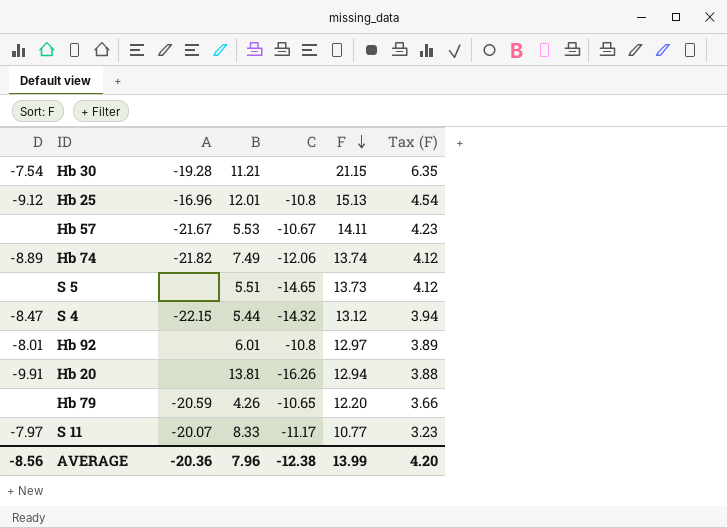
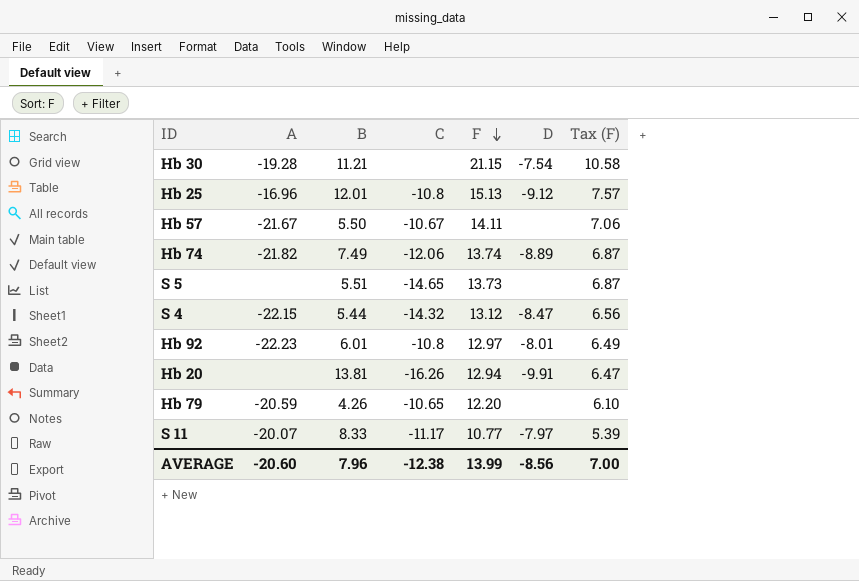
column D | position: 1 -> 6
column Tax (F) | formula: [F] * 0.3 -> [F] * 0.5
Hb 57 | B: 5.53 -> 5.50
Hb 92 | A: none -> -22.23
AVERAGE | A: -20.36 -> -20.60
AVERAGE | Tax (F): 4.20 -> 7.00

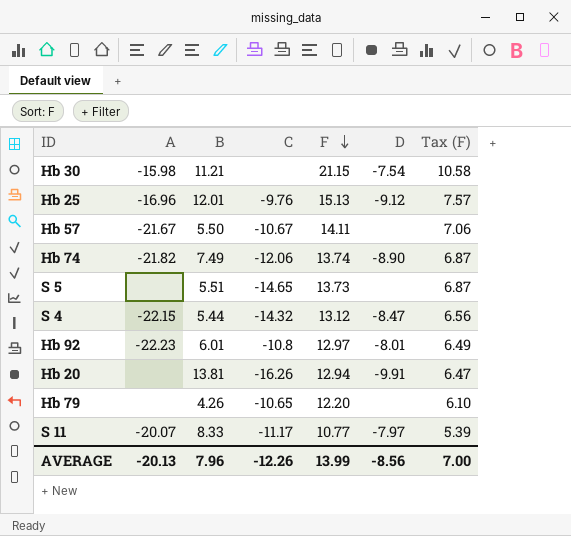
Hb 30 | A: -19.28 -> -15.98
Hb 25 | C: -10.8 -> -9.76
Hb 74 | D: -8.89 -> -8.90
Hb 79 | A: -20.59 -> none
AVERAGE | A: -20.60 -> -20.13
AVERAGE | C: -12.38 -> -12.26

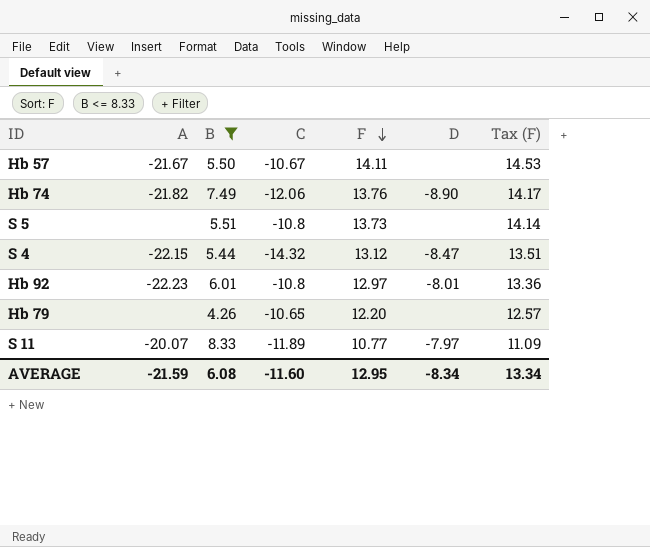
filter: none -> B <= 8.33
column Tax (F) | formula: [F] * 0.5 -> [F] * 1.03
Hb 74 | F: 13.74 -> 13.76
S 5 | C: -14.65 -> -10.8
S 11 | C: -11.17 -> -11.89
AVERAGE | A: -20.13 -> -21.59
AVERAGE | B: 7.96 -> 6.08
AVERAGE | C: -12.26 -> -11.60
AVERAGE | F: 13.99 -> 12.95
AVERAGE | D: -8.56 -> -8.34
AVERAGE | Tax (F): 7.00 -> 13.34

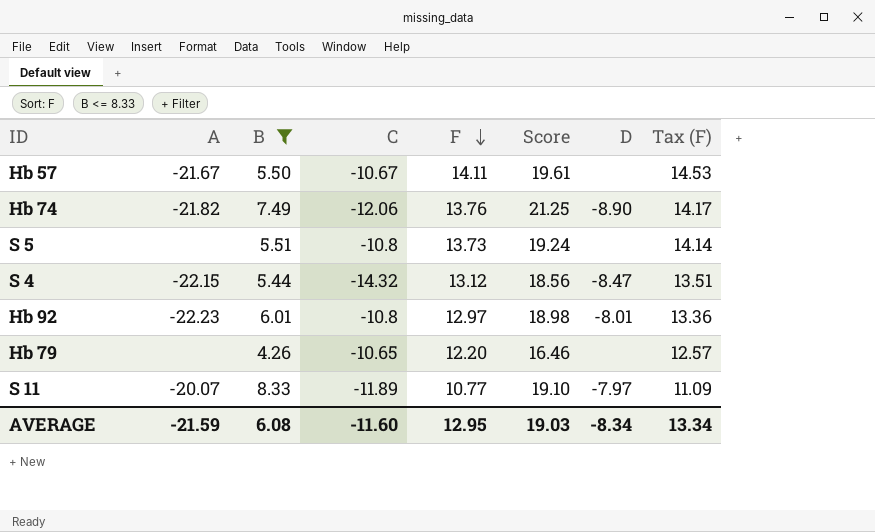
column Score | formula: none -> [B] + [F]

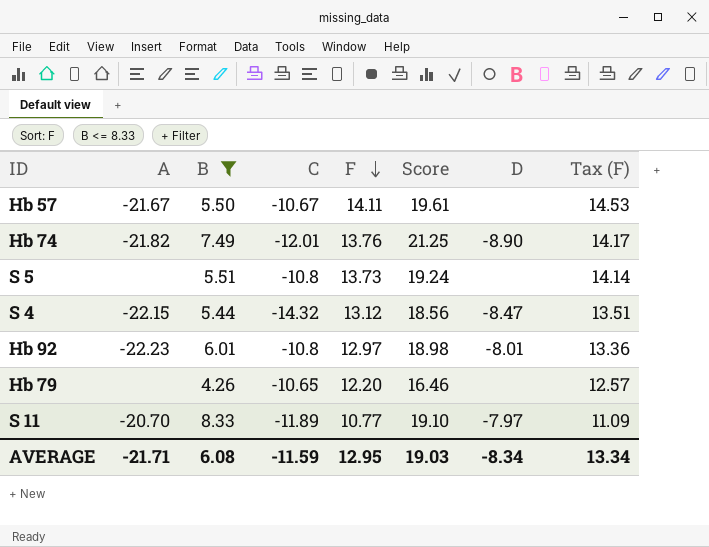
Hb 74 | C: -12.06 -> -12.01
S 11 | A: -20.07 -> -20.70
AVERAGE | A: -21.59 -> -21.71
AVERAGE | C: -11.60 -> -11.59

